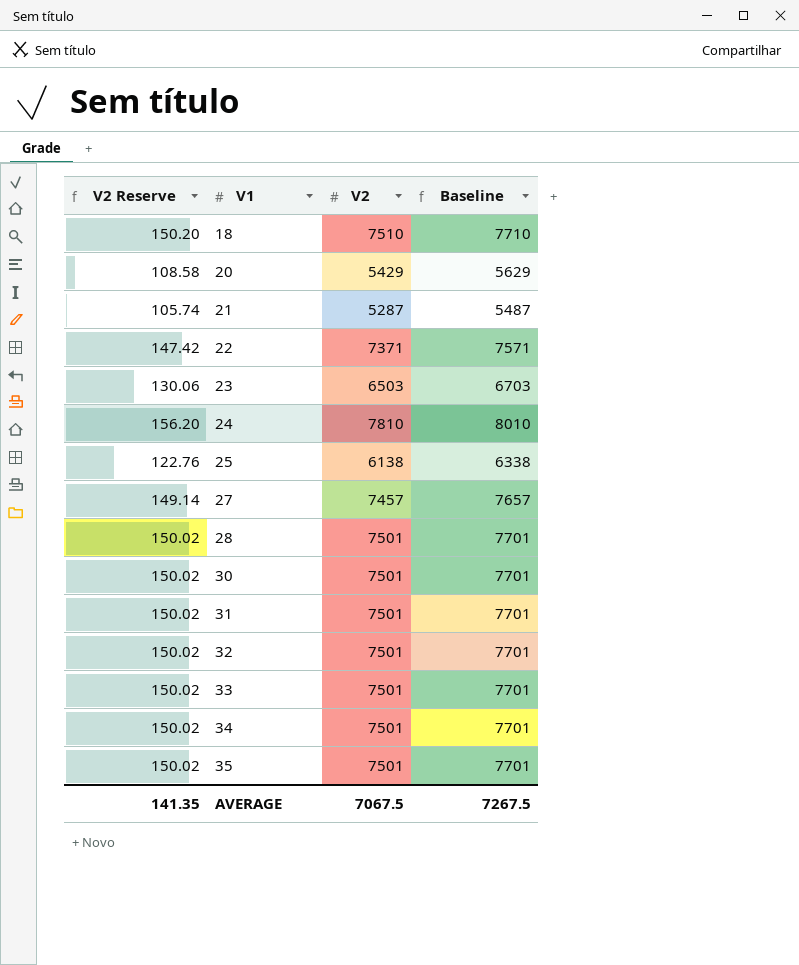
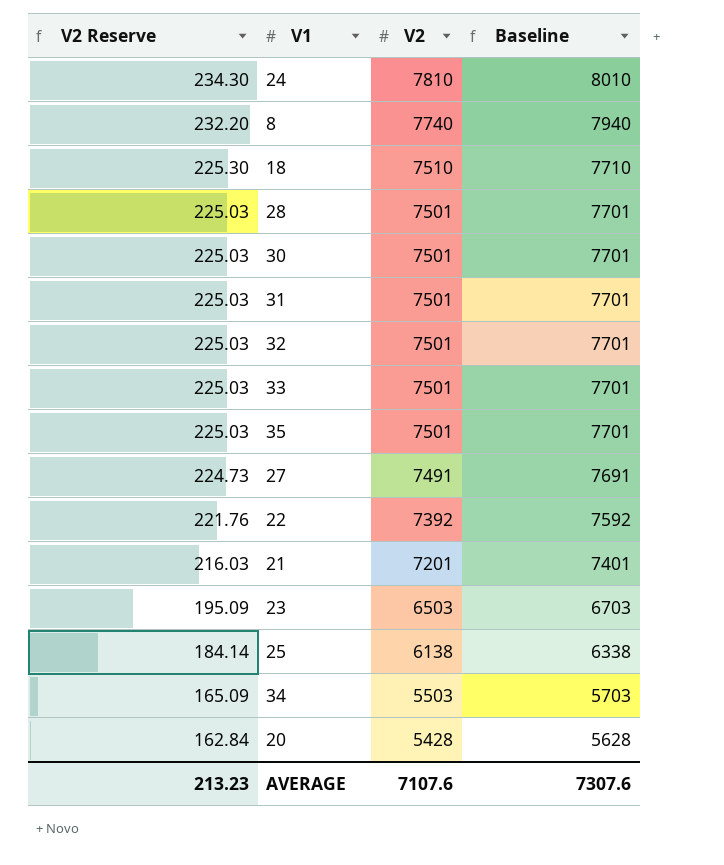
row order: V1 ascending -> V2 Reserve descending
column V2 Reserve | formula: [V2] * 0.02 -> [V2] * 0.03
row 8: none -> 232.20 | 7740 | 7940
27 | V2: 7457 -> 7491
27 | Baseline: 7657 -> 7691
22 | V2: 7371 -> 7392
22 | Baseline: 7571 -> 7592
21 | V2: 5287 -> 7201
21 | Baseline: 5487 -> 7401
34 | V2: 7501 -> 5503
34 | Baseline: 7701 -> 5703
20 | V2: 5429 -> 5428
20 | Baseline: 5629 -> 5628
AVERAGE | V2 Reserve: 141.35 -> 213.23
AVERAGE | V2: 7067.5 -> 7107.6
AVERAGE | Baseline: 7267.5 -> 7307.6

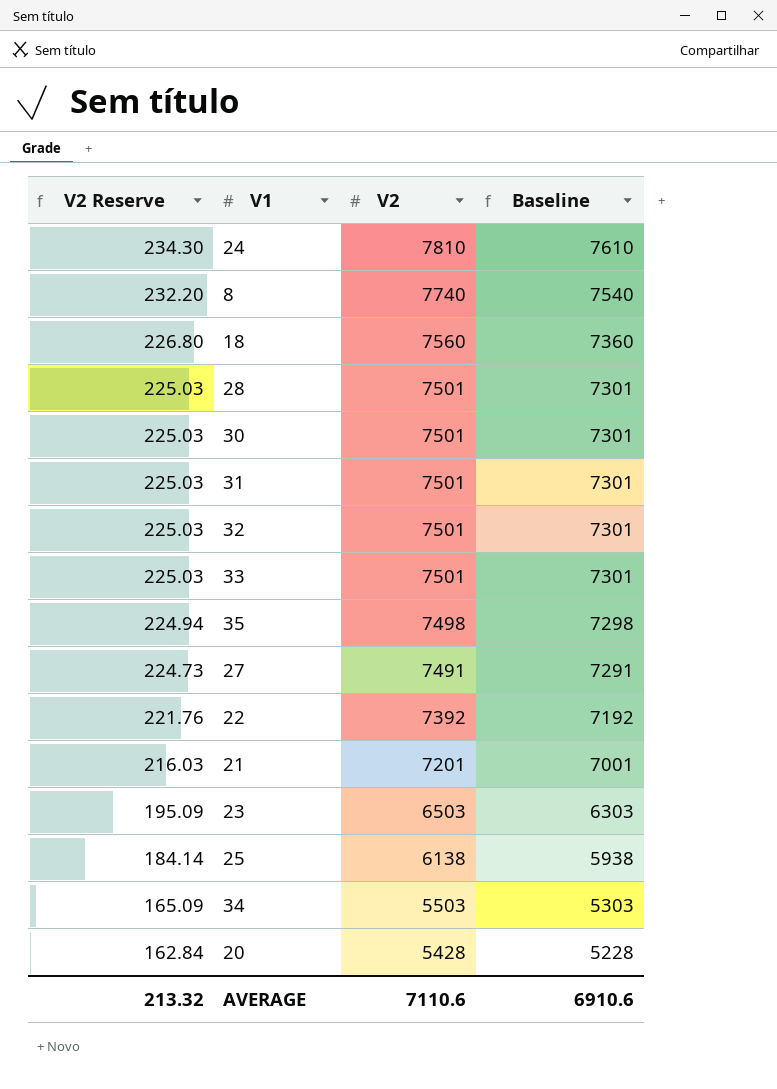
column Baseline | formula: [V2] + 200 -> [V2] - 200
18 | V2 Reserve: 225.30 -> 226.80
18 | V2: 7510 -> 7560
35 | V2 Reserve: 225.03 -> 224.94
35 | V2: 7501 -> 7498
AVERAGE | V2 Reserve: 213.23 -> 213.32
AVERAGE | V2: 7107.6 -> 7110.6
AVERAGE | Baseline: 7307.6 -> 6910.6

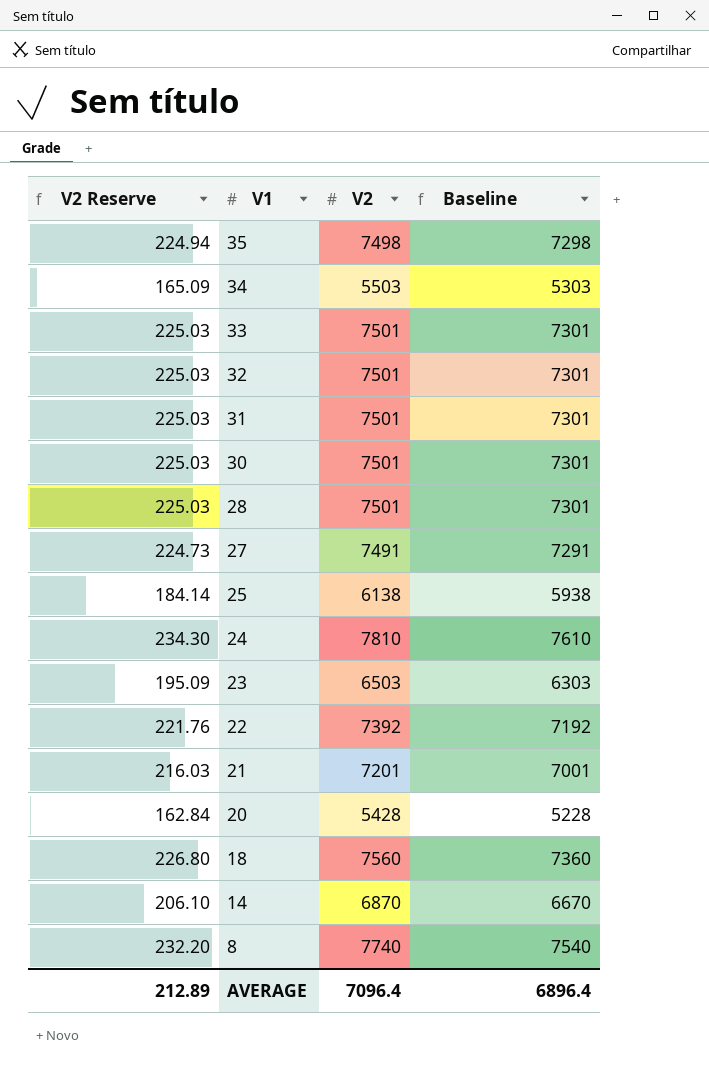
row order: V2 Reserve descending -> V1 descending
row 14: none -> 206.10 | 6870 | 6670
AVERAGE | V2 Reserve: 213.32 -> 212.89
AVERAGE | V2: 7110.6 -> 7096.4
AVERAGE | Baseline: 6910.6 -> 6896.4

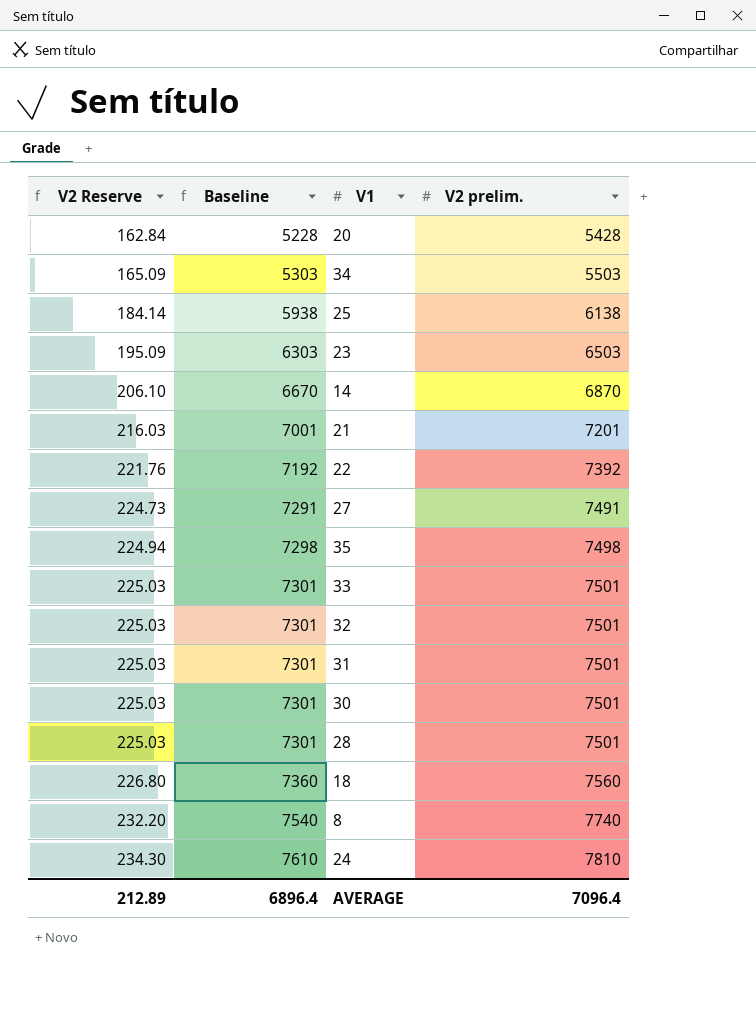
row order: V1 descending -> V2 Reserve ascending
column Baseline | position: 4 -> 2
column name: V2 -> V2 prelim.

